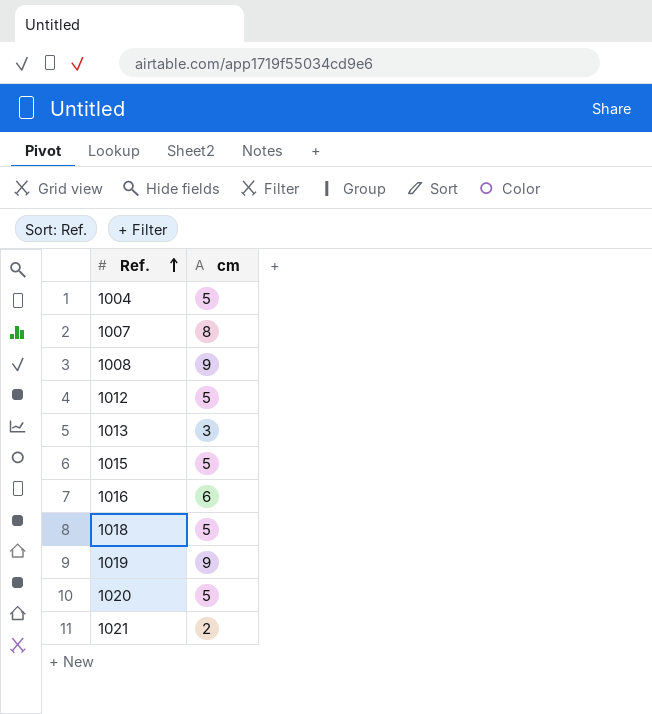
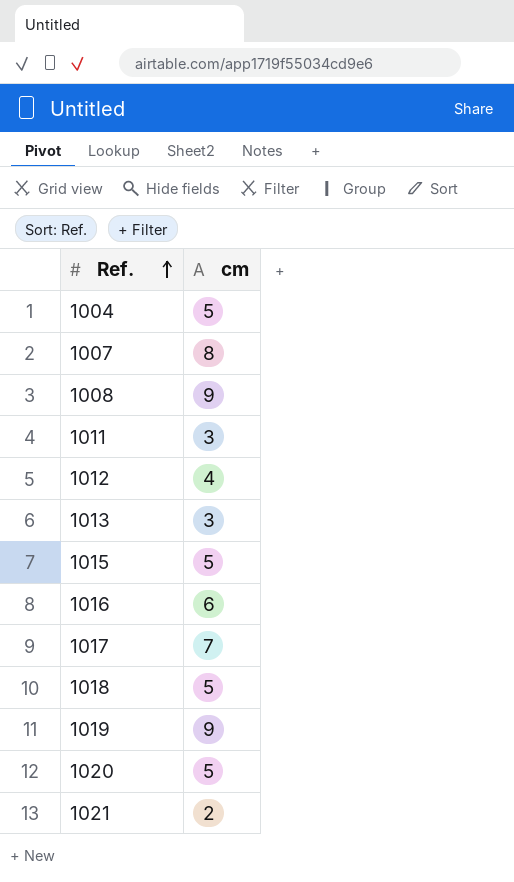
row 1011: none -> 3
1012 | cm: 5 -> 4
row 1017: none -> 7

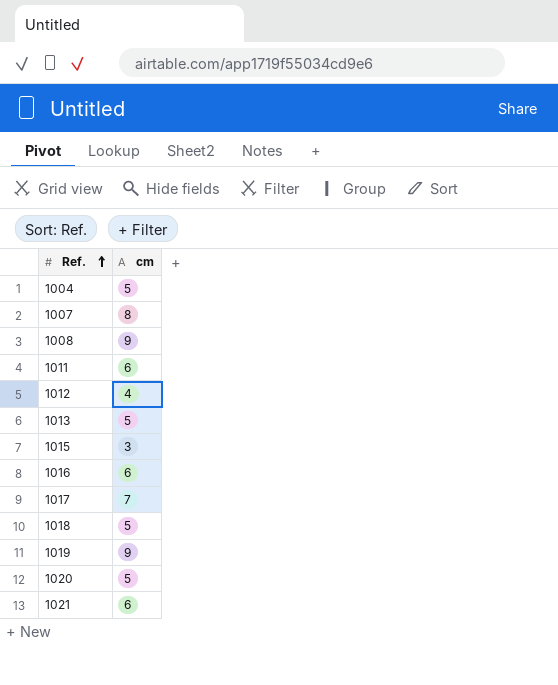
1011 | cm: 3 -> 6
1013 | cm: 3 -> 5
1015 | cm: 5 -> 3
1021 | cm: 2 -> 6

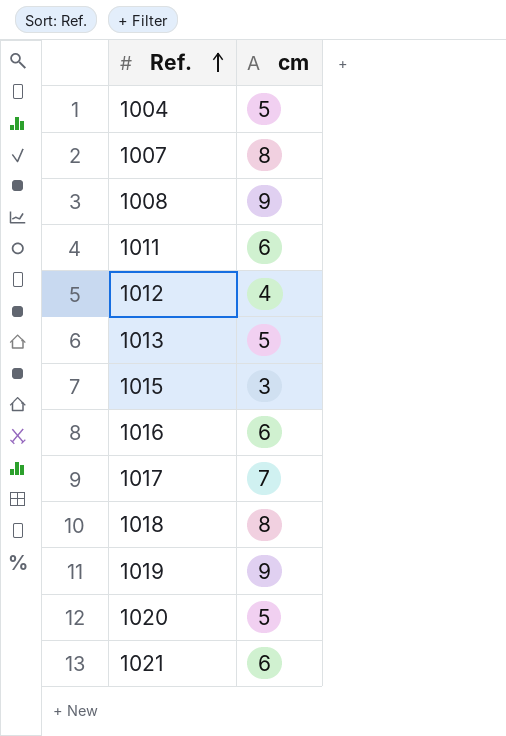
1018 | cm: 5 -> 8

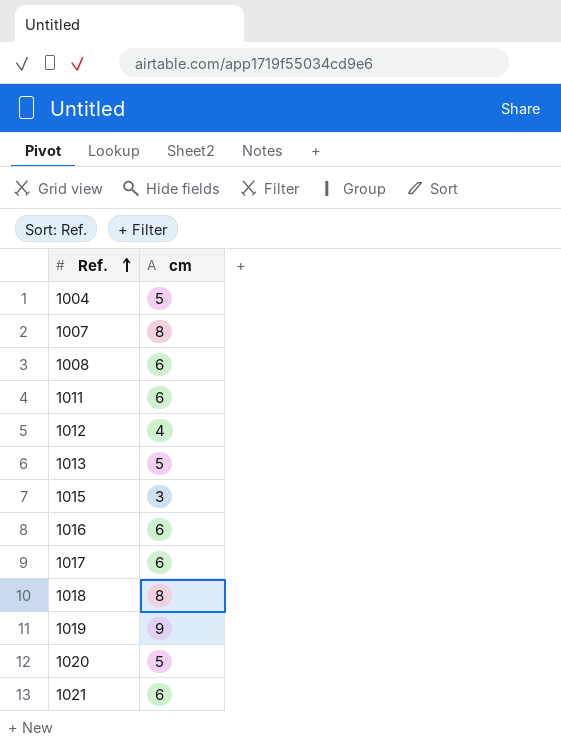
1008 | cm: 9 -> 6
1017 | cm: 7 -> 6

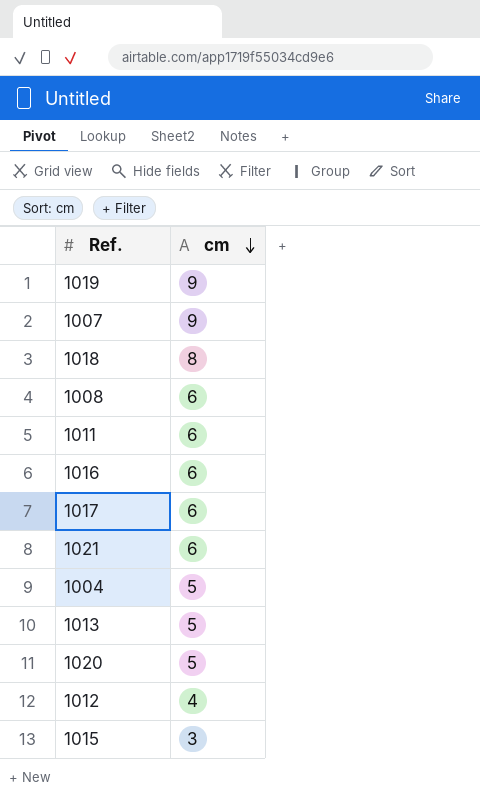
row order: Ref. ascending -> cm descending
1007 | cm: 8 -> 9

